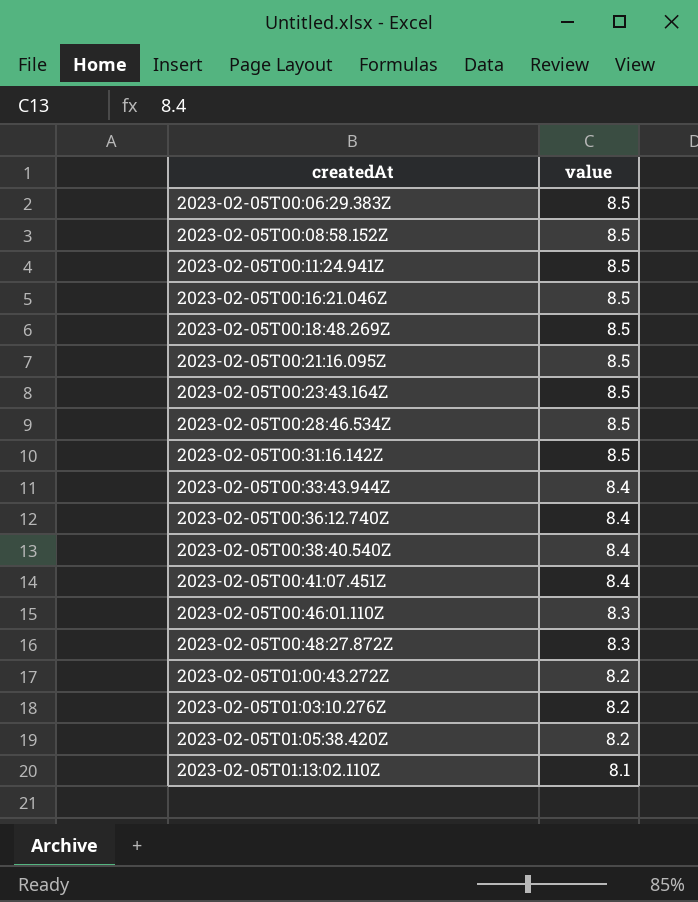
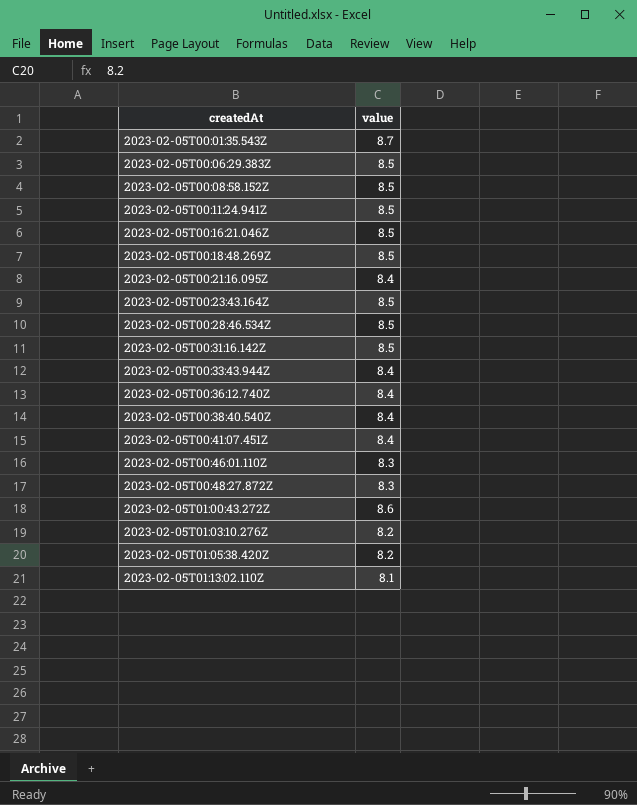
row 2023-02-05T00:01:35.543Z: none -> 8.7
2023-02-05T00:21:16.095Z | value: 8.5 -> 8.4
2023-02-05T01:00:43.272Z | value: 8.2 -> 8.6

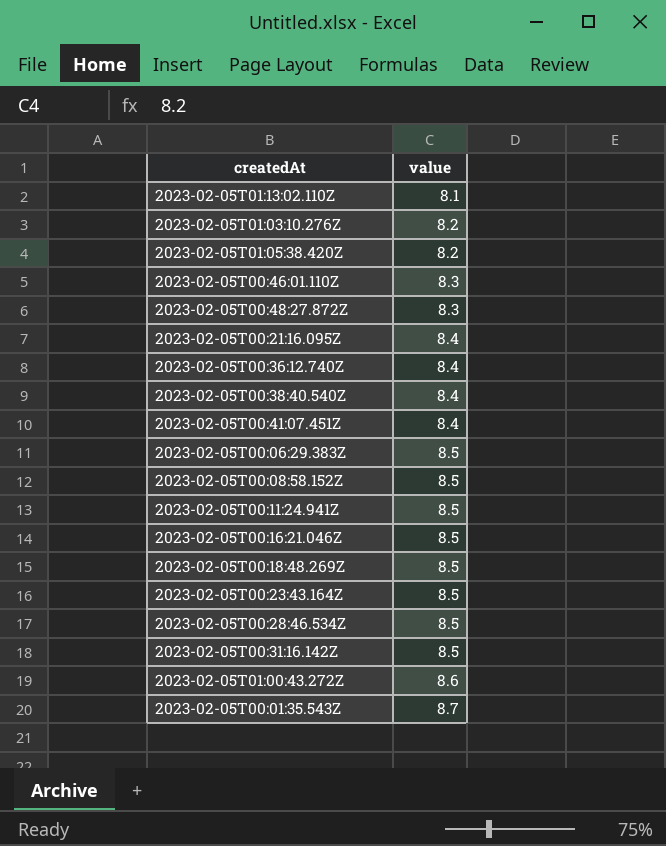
row order: createdAt ascending -> value ascending
row 2023-02-05T00:33:43.944Z: 8.4 -> none

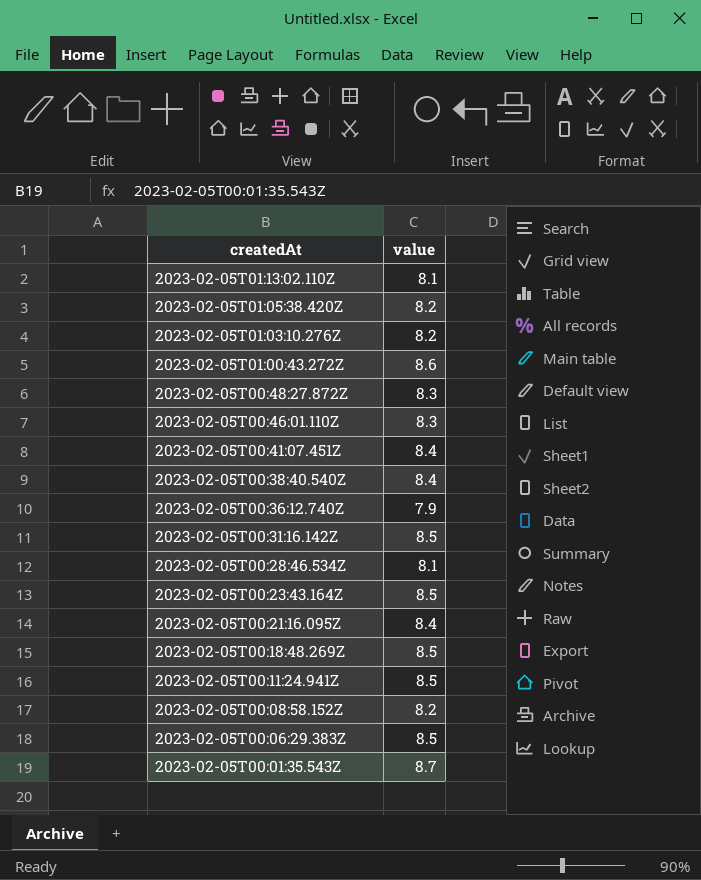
row order: value ascending -> createdAt descending
row 2023-02-05T00:16:21.046Z: 8.5 -> none
2023-02-05T00:36:12.740Z | value: 8.4 -> 7.9
2023-02-05T00:28:46.534Z | value: 8.5 -> 8.1
2023-02-05T00:08:58.152Z | value: 8.5 -> 8.2

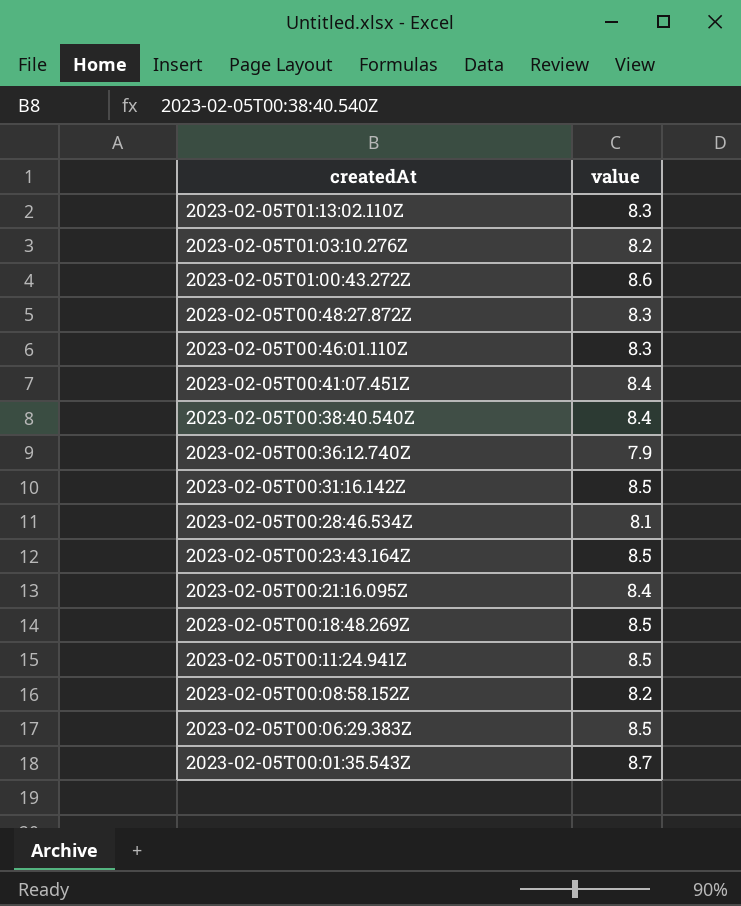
row 2023-02-05T01:05:38.420Z: 8.2 -> none
2023-02-05T01:13:02.110Z | value: 8.1 -> 8.3

